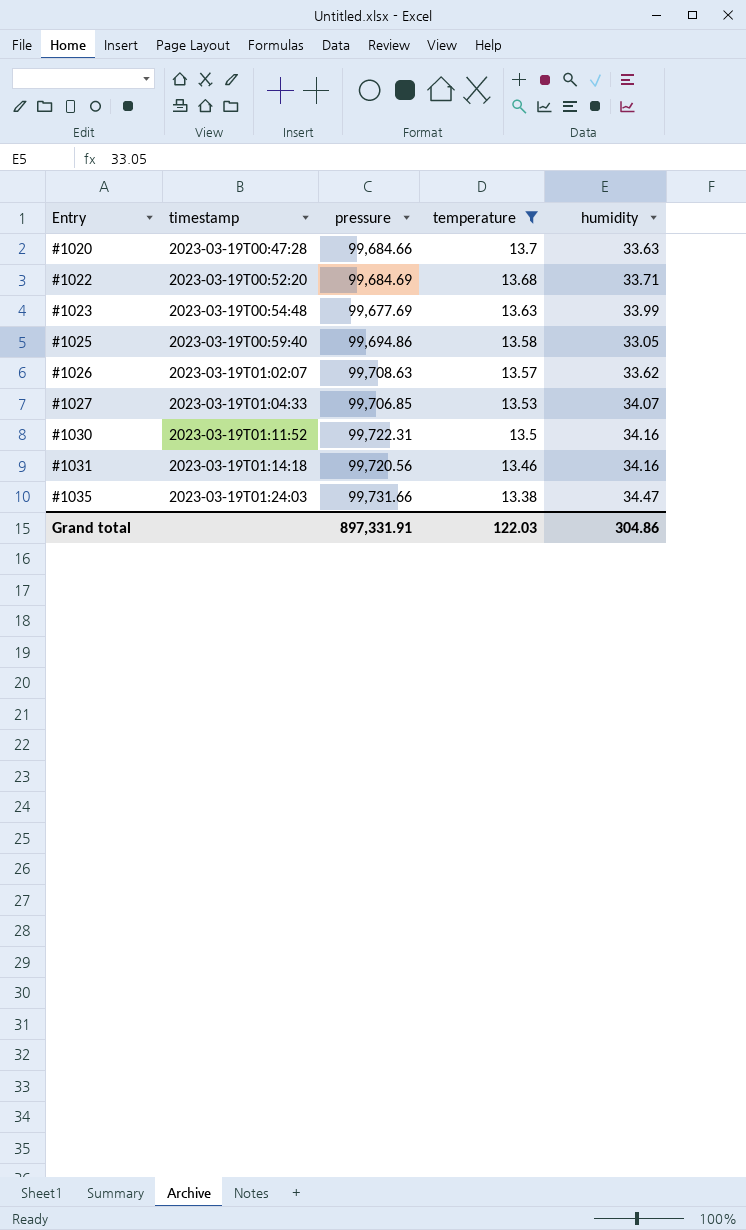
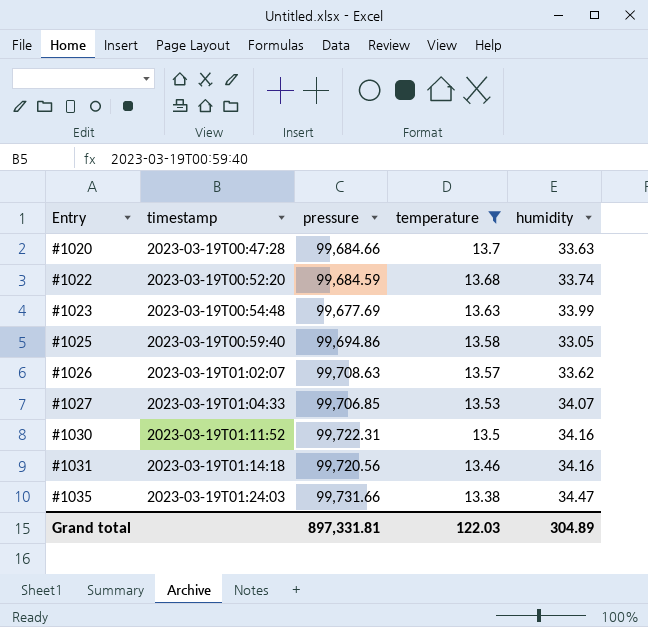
#1022 | pressure: 99,684.69 -> 99,684.59
#1022 | humidity: 33.71 -> 33.74
Grand total | pressure: 897,331.91 -> 897,331.81
Grand total | humidity: 304.86 -> 304.89

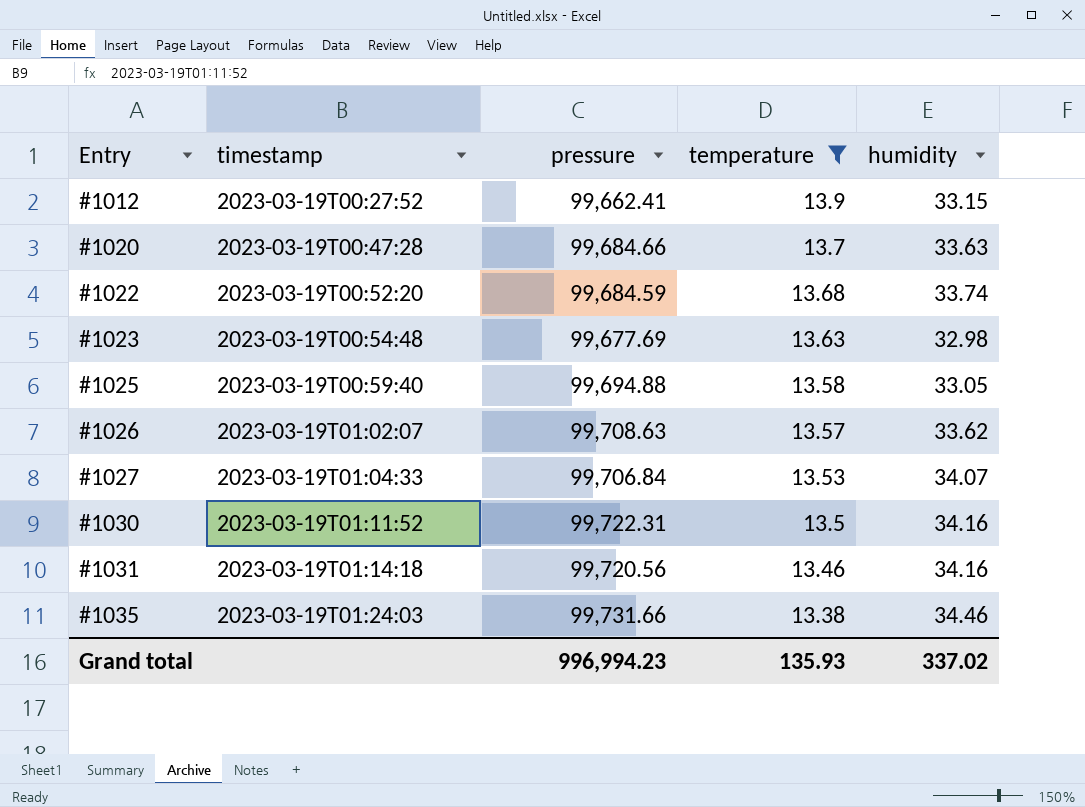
row #1012: none -> 2023-03-19T00:27:52 | 99,662.41 | 13.9 | 33.15
#1023 | humidity: 33.99 -> 32.98
#1025 | pressure: 99,694.86 -> 99,694.88
#1027 | pressure: 99,706.85 -> 99,706.84
#1035 | humidity: 34.47 -> 34.46
Grand total | pressure: 897,331.81 -> 996,994.23
Grand total | temperature: 122.03 -> 135.93
Grand total | humidity: 304.89 -> 337.02

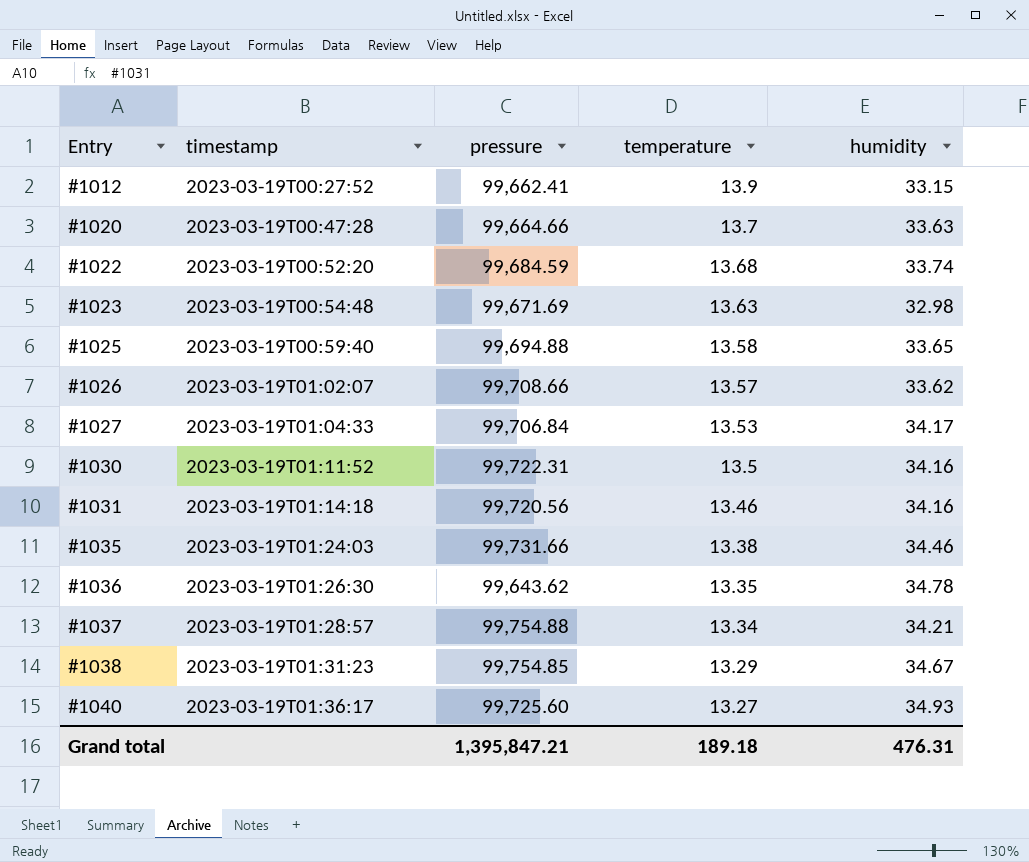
filter: temperature >= 13.38 -> none
#1020 | pressure: 99,684.66 -> 99,664.66
#1023 | pressure: 99,677.69 -> 99,671.69
#1025 | humidity: 33.05 -> 33.65
#1026 | pressure: 99,708.63 -> 99,708.66
#1027 | humidity: 34.07 -> 34.17
Grand total | pressure: 996,994.23 -> 1,395,847.21
Grand total | temperature: 135.93 -> 189.18
Grand total | humidity: 337.02 -> 476.31

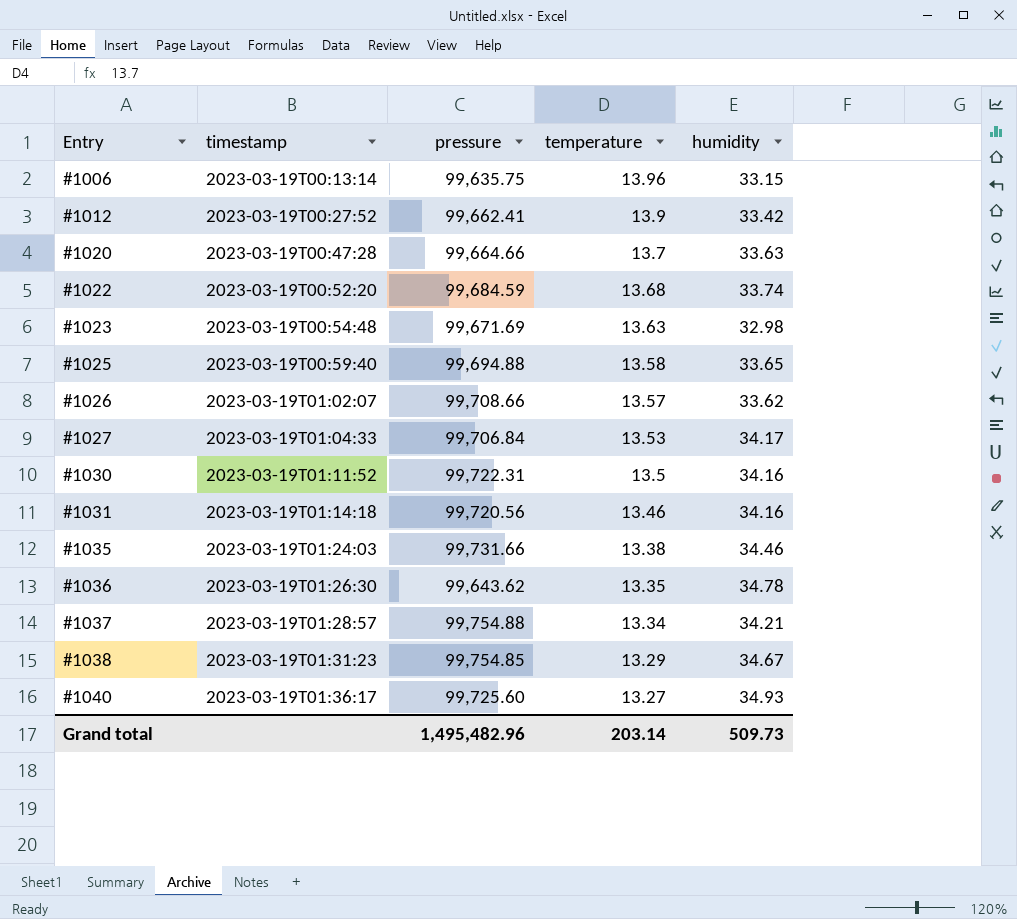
row #1006: none -> 2023-03-19T00:13:14 | 99,635.75 | 13.96 | 33.15
#1012 | humidity: 33.15 -> 33.42
Grand total | pressure: 1,395,847.21 -> 1,495,482.96
Grand total | temperature: 189.18 -> 203.14
Grand total | humidity: 476.31 -> 509.73

